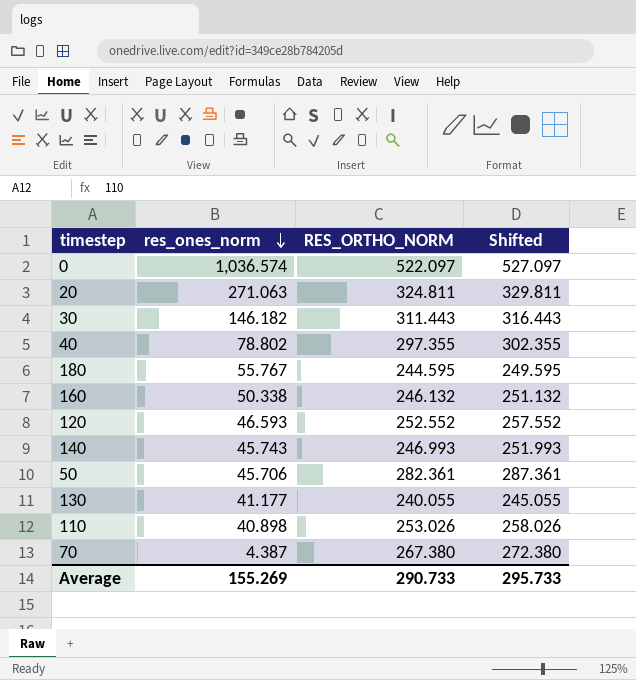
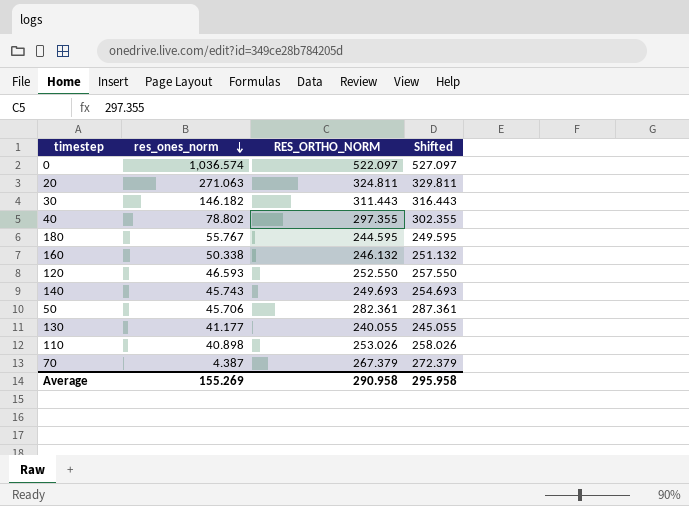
120 | RES_ORTHO_NORM: 252.552 -> 252.550
120 | Shifted: 257.552 -> 257.550
140 | RES_ORTHO_NORM: 246.993 -> 249.693
140 | Shifted: 251.993 -> 254.693
70 | RES_ORTHO_NORM: 267.380 -> 267.379
70 | Shifted: 272.380 -> 272.379
Average | RES_ORTHO_NORM: 290.733 -> 290.958
Average | Shifted: 295.733 -> 295.958

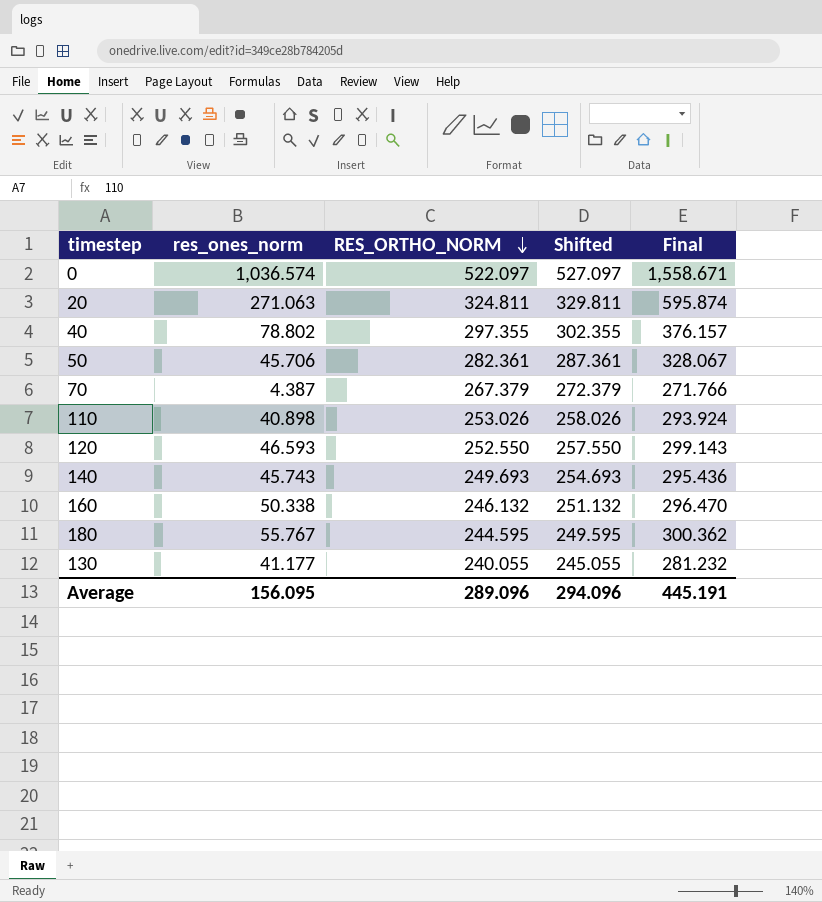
row order: res_ones_norm descending -> RES_ORTHO_NORM descending
column Final | formula: none -> [res_ones_norm] + [RES_ORTHO_NORM]
row 30: 146.182 | 311.443 | 316.443 -> none
Average | res_ones_norm: 155.269 -> 156.095
Average | RES_ORTHO_NORM: 290.958 -> 289.096
Average | Shifted: 295.958 -> 294.096

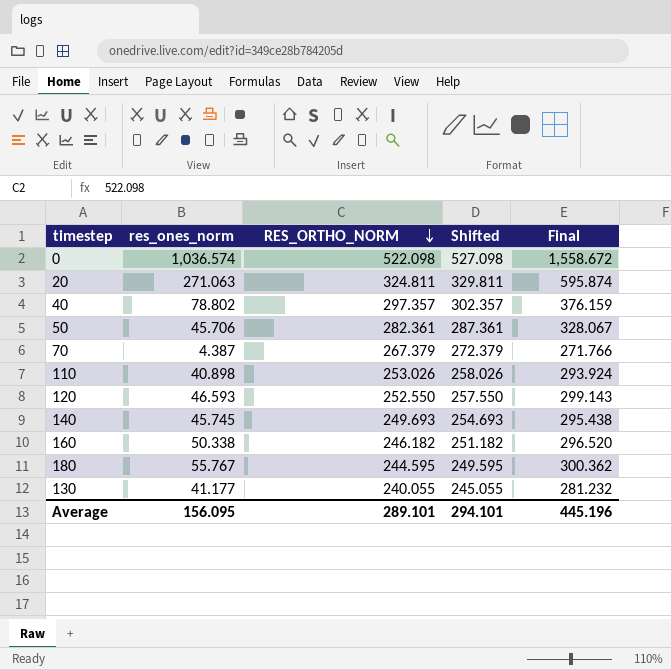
0 | RES_ORTHO_NORM: 522.097 -> 522.098
0 | Shifted: 527.097 -> 527.098
0 | Final: 1,558.671 -> 1,558.672
40 | RES_ORTHO_NORM: 297.355 -> 297.357
40 | Shifted: 302.355 -> 302.357
40 | Final: 376.157 -> 376.159
140 | res_ones_norm: 45.743 -> 45.745
140 | Final: 295.436 -> 295.438
160 | RES_ORTHO_NORM: 246.132 -> 246.182
160 | Shifted: 251.132 -> 251.182
160 | Final: 296.470 -> 296.520
Average | RES_ORTHO_NORM: 289.096 -> 289.101
Average | Shifted: 294.096 -> 294.101
Average | Final: 445.191 -> 445.196

